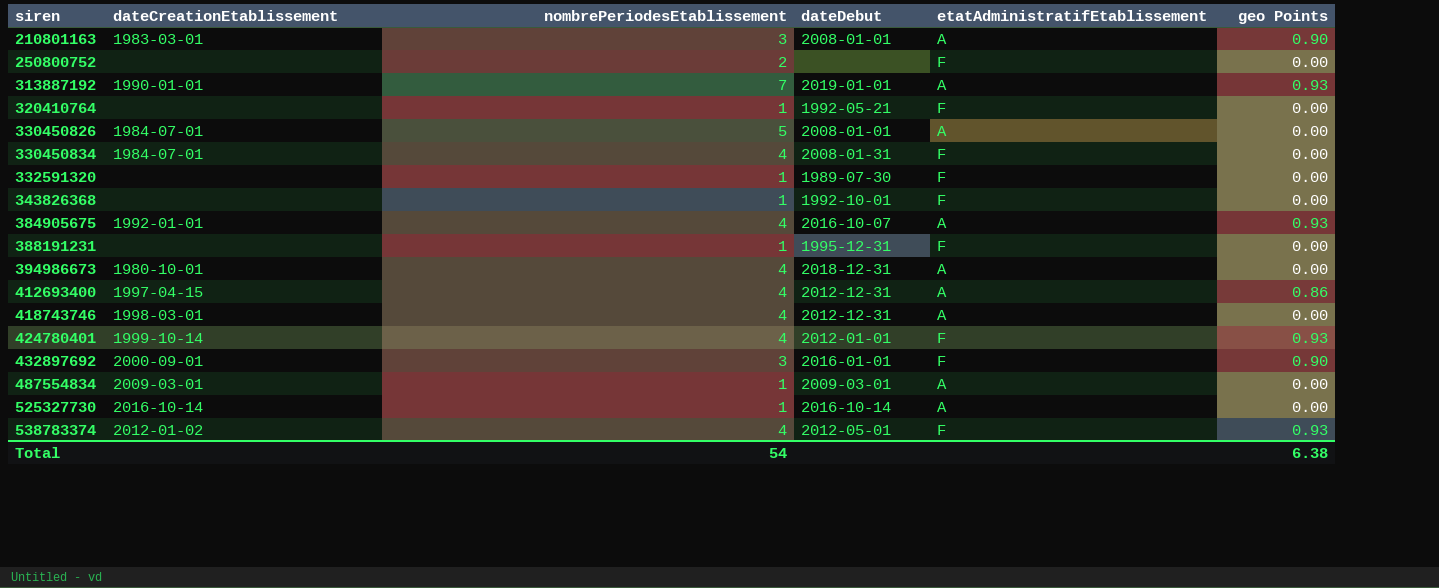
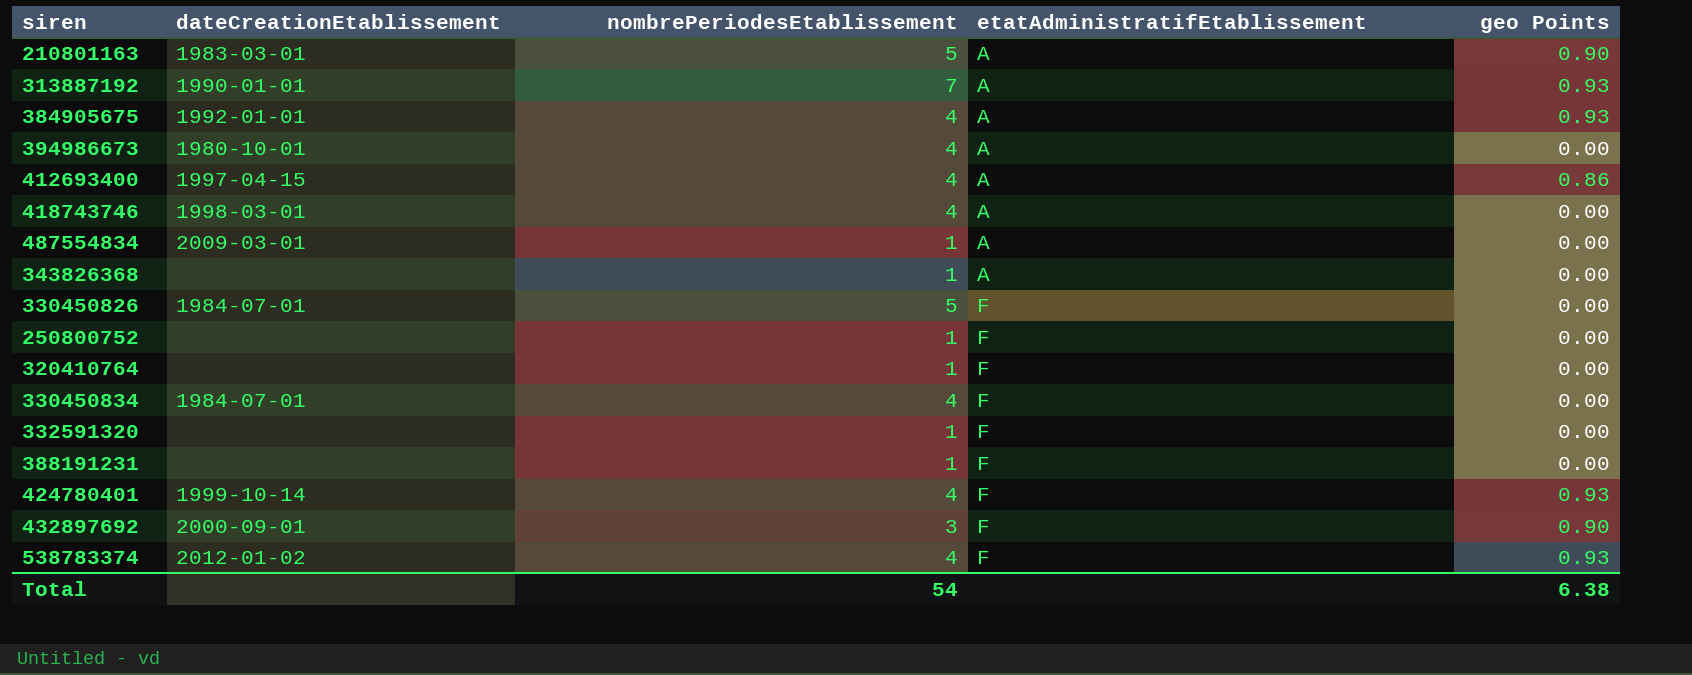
row order: siren ascending -> etatAdministratifEtablissement ascending
column dateDebut | position: 4 -> none
row 525327730: 2016-10-14 | 1 | 2016-10-14 | A | 0.00 -> none
210801163 | nombrePeriodesEtablissement: 3 -> 5
343826368 | etatAdministratifEtablissement: F -> A
330450826 | etatAdministratifEtablissement: A -> F
250800752 | nombrePeriodesEtablissement: 2 -> 1

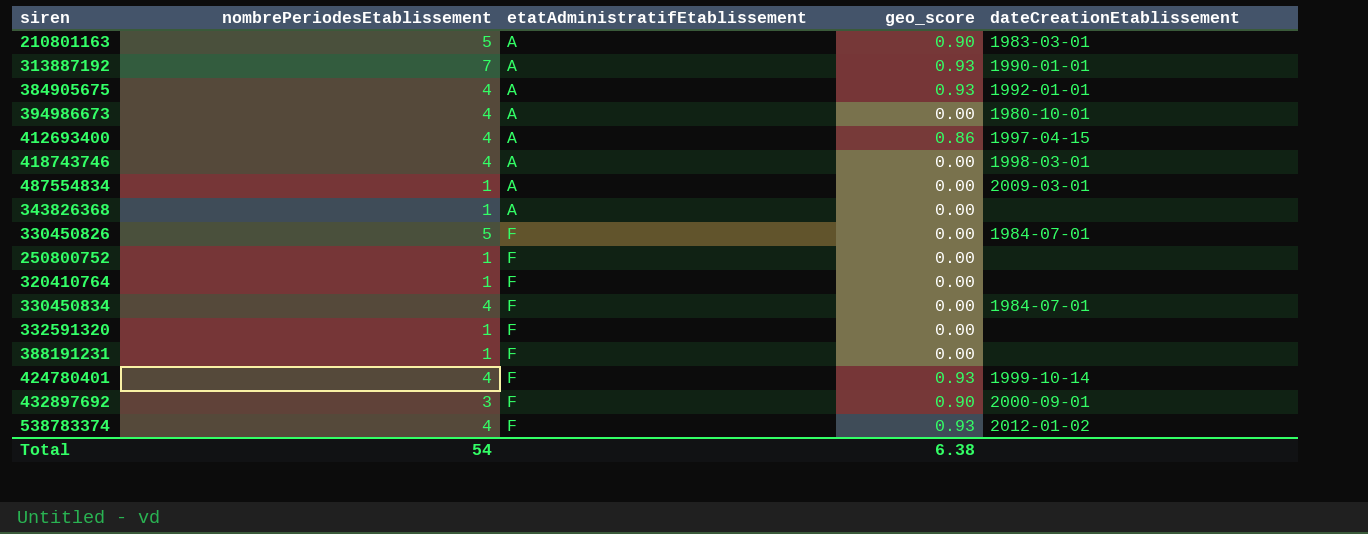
column name: geo Points -> geo_score
column dateCreationEtablissement | position: 2 -> 5

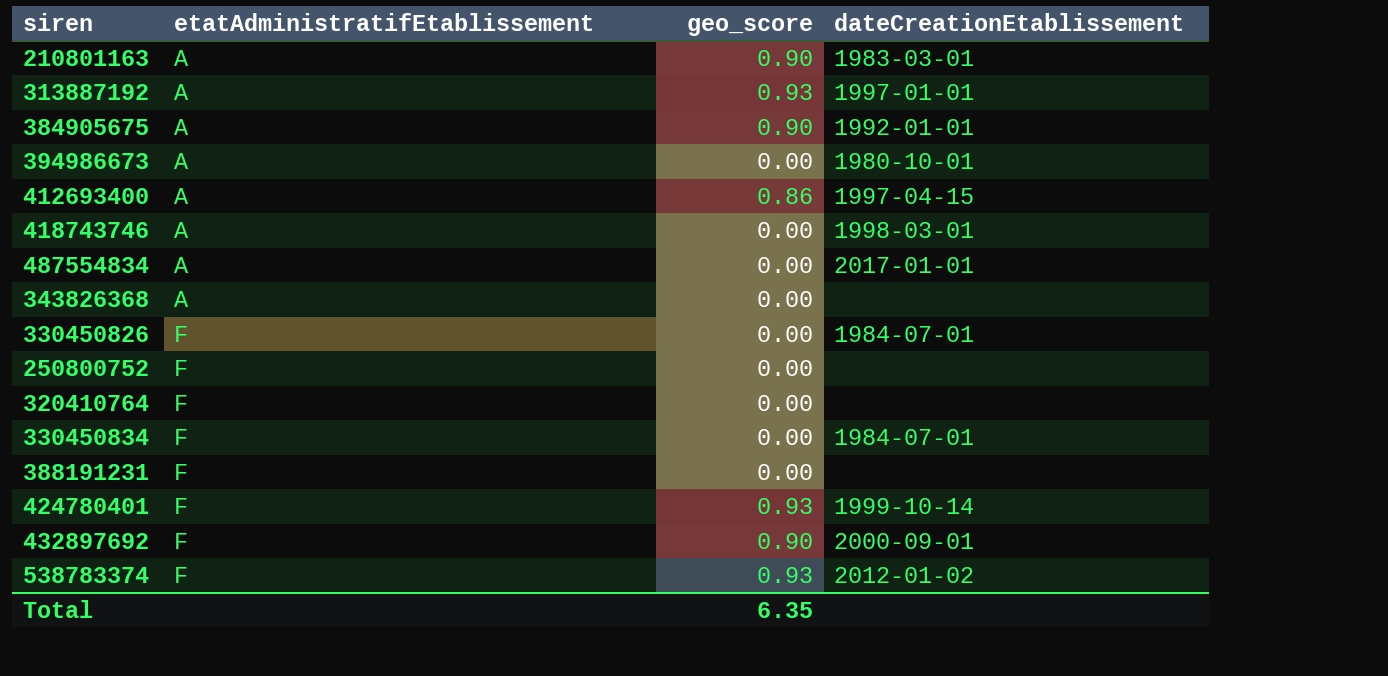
column nombrePeriodesEtablissement | position: 2 -> none
row 332591320: 1 | F | 0.00 | none -> none
313887192 | dateCreationEtablissement: 1990-01-01 -> 1997-01-01
384905675 | geo_score: 0.93 -> 0.90
487554834 | dateCreationEtablissement: 2009-03-01 -> 2017-01-01
Total | geo_score: 6.38 -> 6.35

